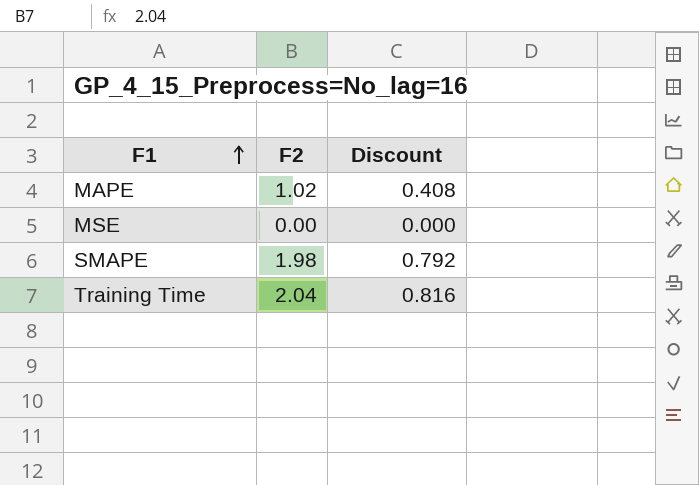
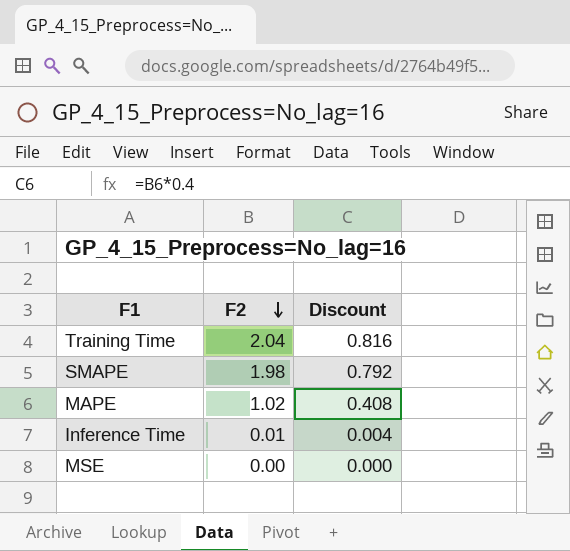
row order: F1 ascending -> F2 descending
row Inference Time: none -> 0.01 | 0.004

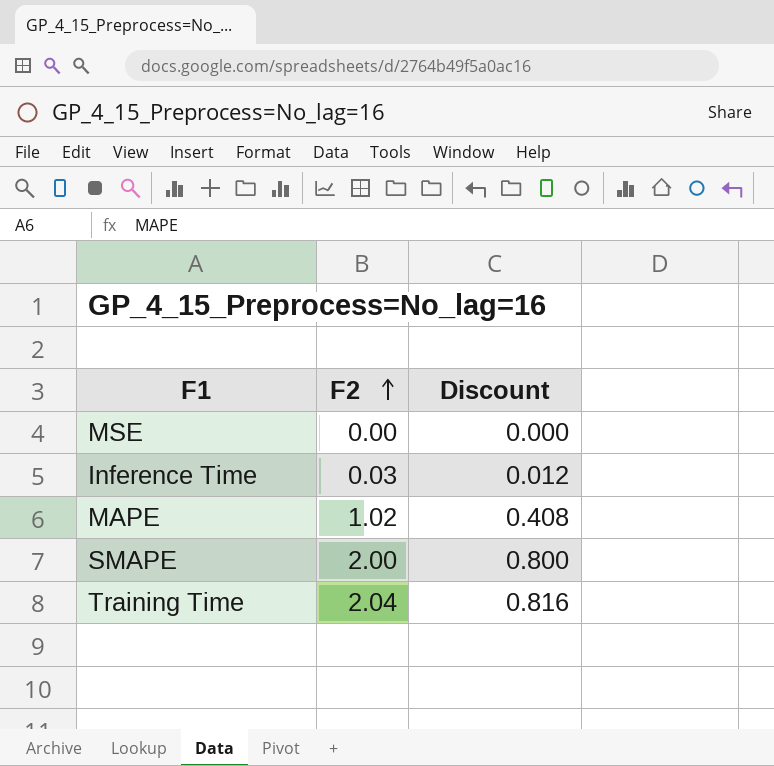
row order: F2 descending -> F2 ascending
Inference Time | F2: 0.01 -> 0.03
Inference Time | Discount: 0.004 -> 0.012
SMAPE | F2: 1.98 -> 2.00
SMAPE | Discount: 0.792 -> 0.800

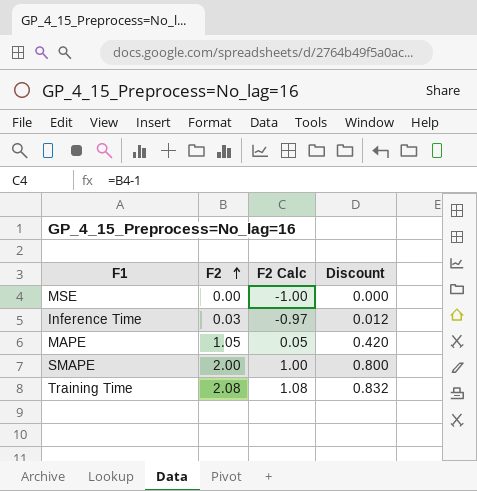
column F2 Calc | formula: none -> [F2] - 1
MAPE | F2: 1.02 -> 1.05
MAPE | Discount: 0.408 -> 0.420
Training Time | F2: 2.04 -> 2.08
Training Time | Discount: 0.816 -> 0.832

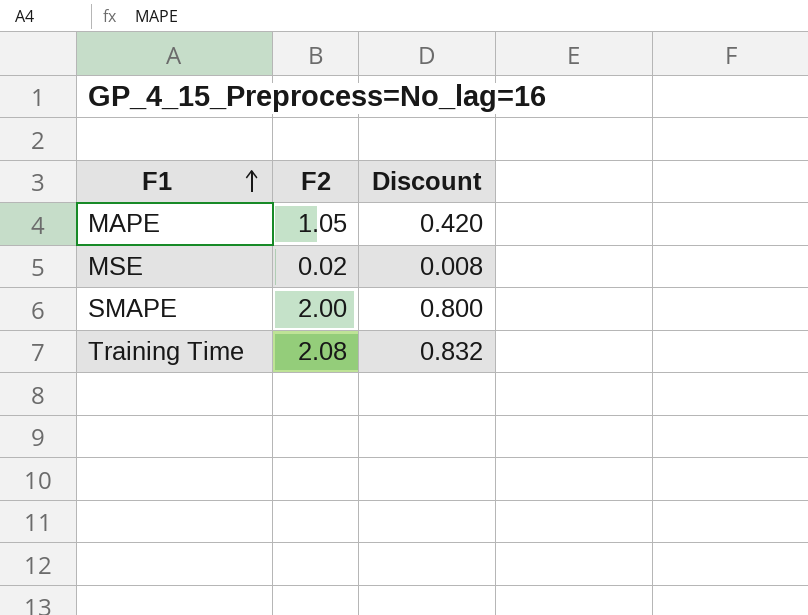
row order: F2 ascending -> F1 ascending
column F2 Calc | formula: [F2] - 1 -> none
row Inference Time: 0.03 | -0.97 | 0.012 -> none
MSE | F2: 0.00 -> 0.02
MSE | Discount: 0.000 -> 0.008

